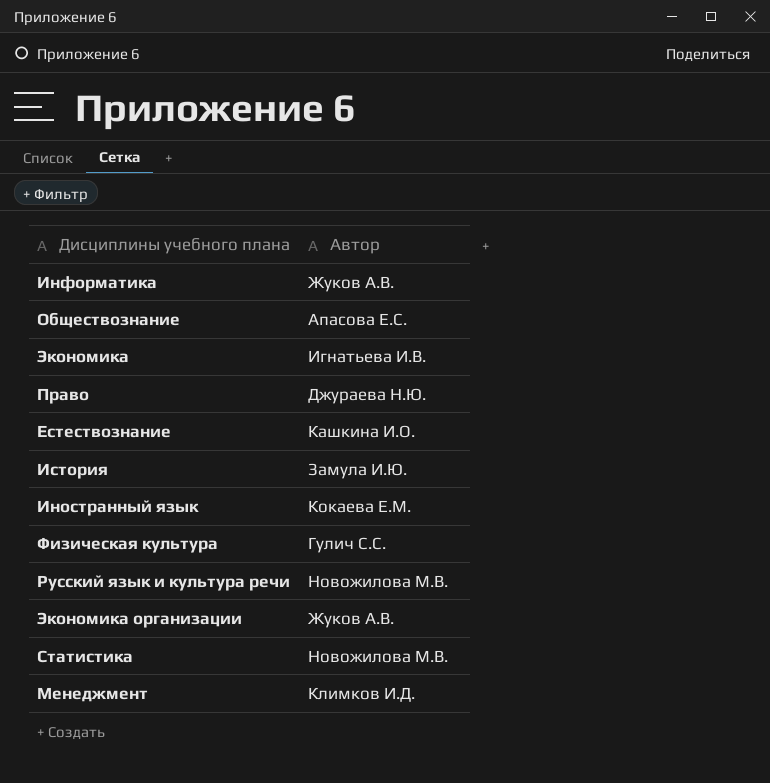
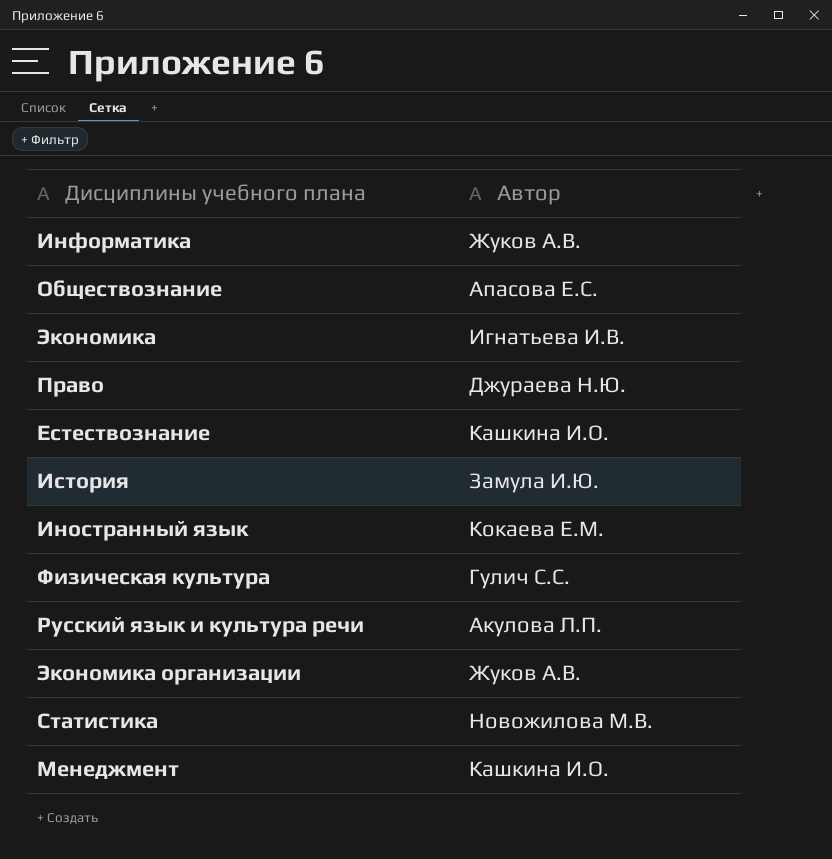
Русский язык и культура речи | Автор: Новожилова М.В. -> Акулова Л.П.
Менеджмент | Автор: Климков И.Д. -> Кашкина И.О.

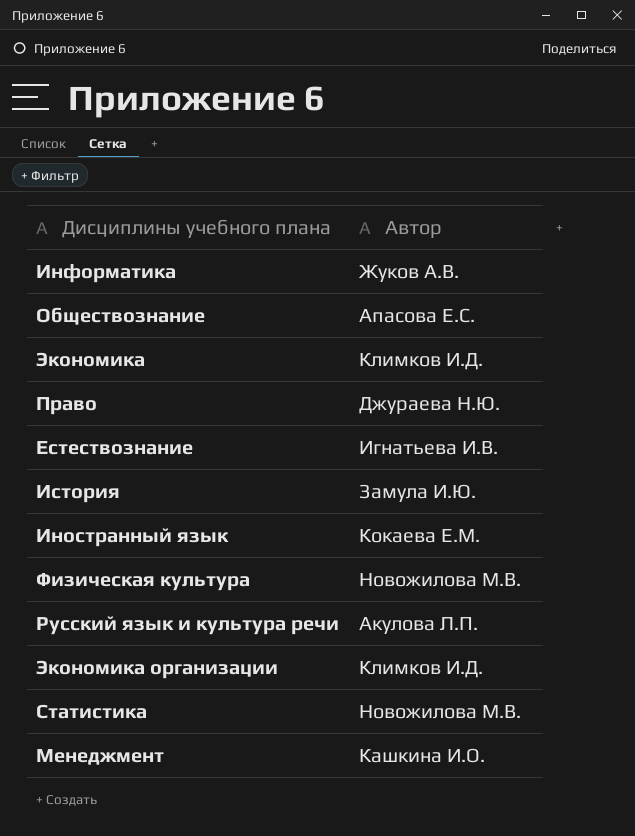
Экономика | Автор: Игнатьева И.В. -> Климков И.Д.
Естествознание | Автор: Кашкина И.О. -> Игнатьева И.В.
Физическая культура | Автор: Гулич С.С. -> Новожилова М.В.
Экономика организации | Автор: Жуков А.В. -> Климков И.Д.

